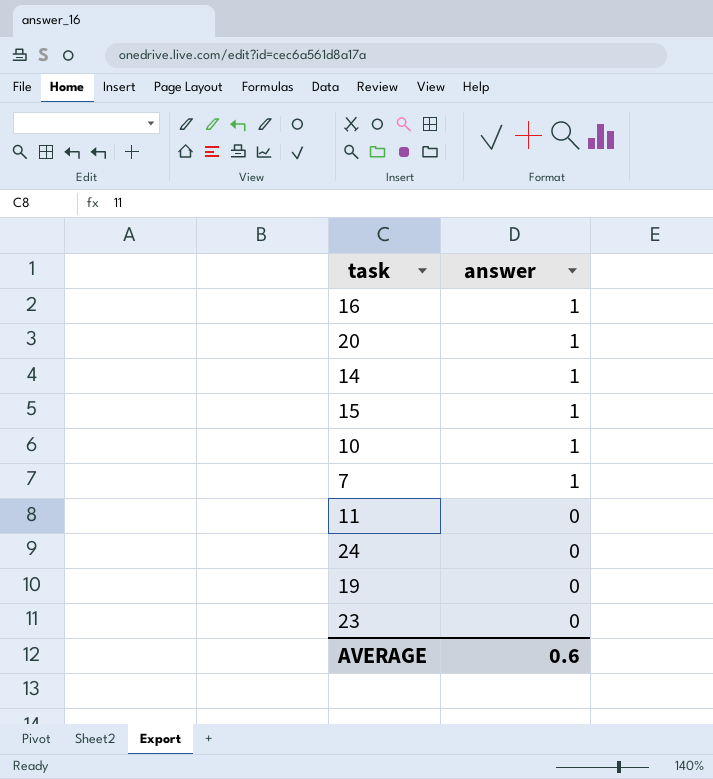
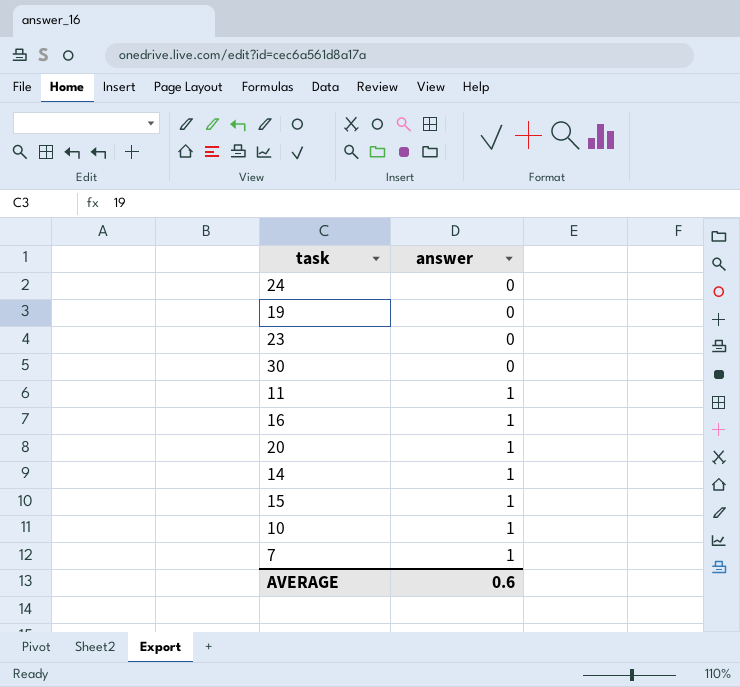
row order: answer descending -> answer ascending
row 30: none -> 0
11 | answer: 0 -> 1

